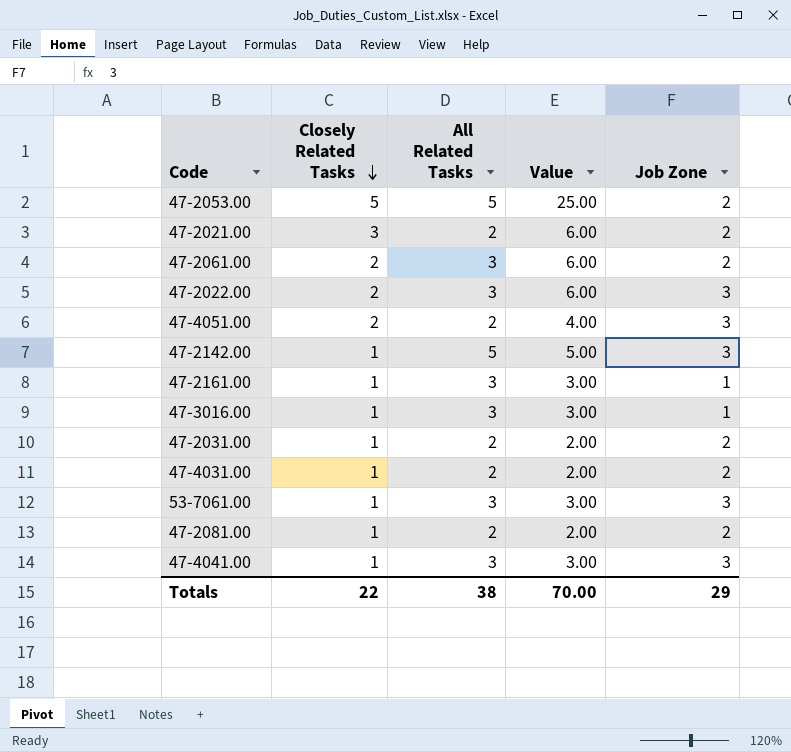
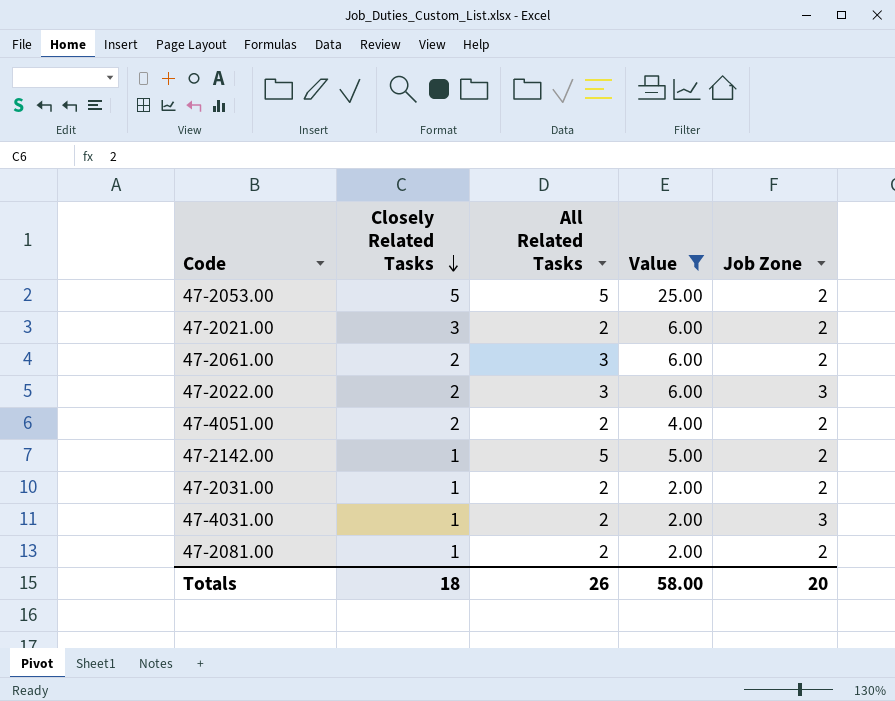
filter: none -> Value != 3.00
47-4051.00 | Job Zone: 3 -> 2
47-2142.00 | Job Zone: 3 -> 2
47-4031.00 | Job Zone: 2 -> 3
Totals | Closely Related Tasks: 22 -> 18
Totals | All Related Tasks: 38 -> 26
Totals | Value: 70.00 -> 58.00
Totals | Job Zone: 29 -> 20

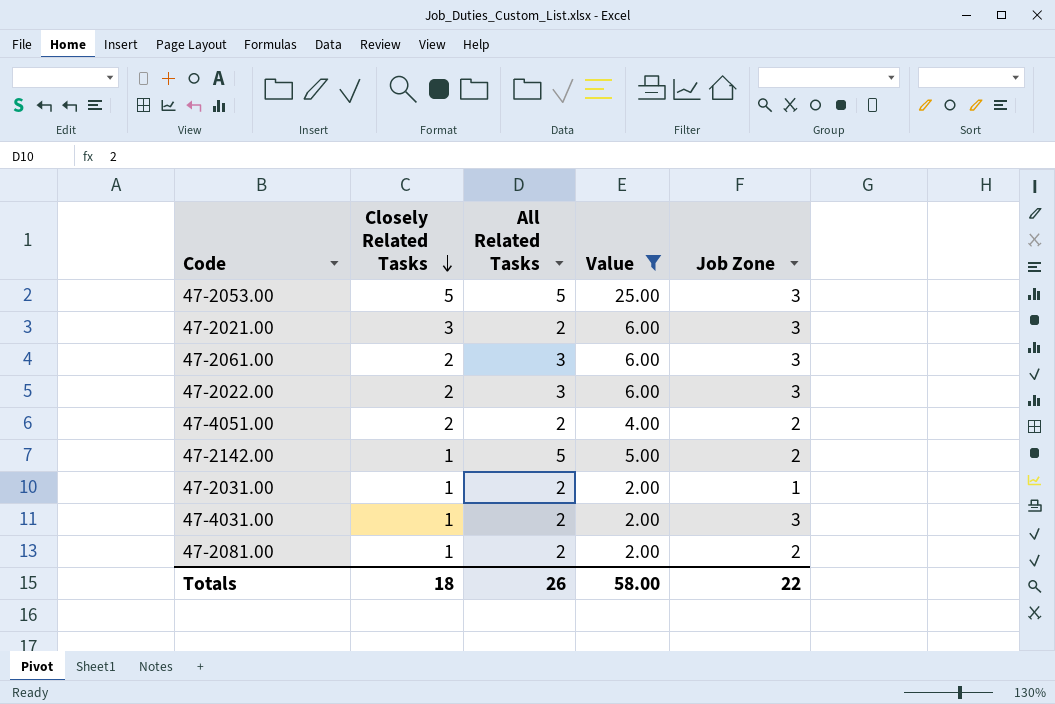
47-2053.00 | Job Zone: 2 -> 3
47-2021.00 | Job Zone: 2 -> 3
47-2061.00 | Job Zone: 2 -> 3
47-2031.00 | Job Zone: 2 -> 1
Totals | Job Zone: 20 -> 22

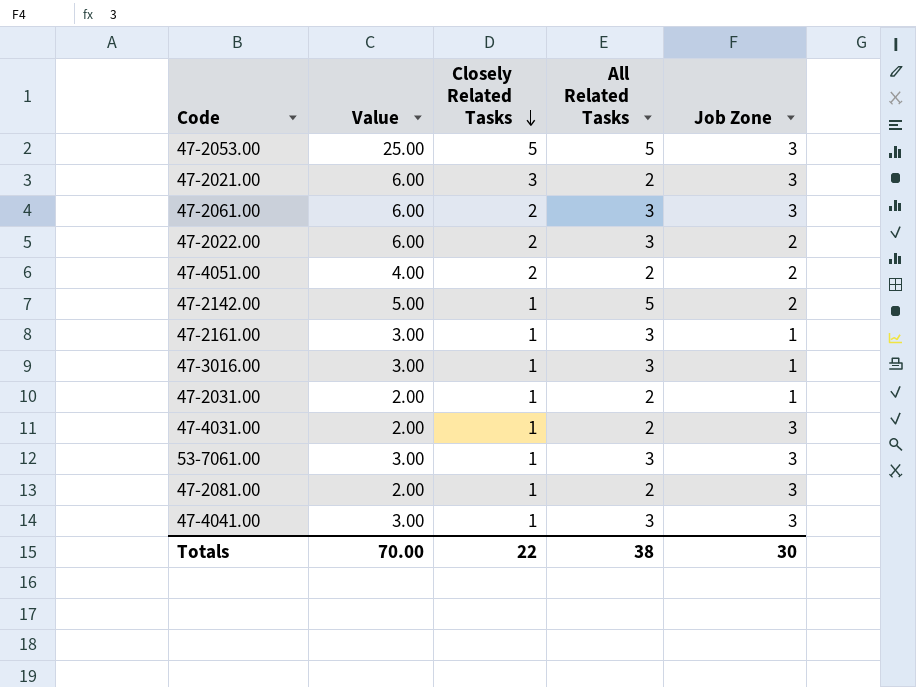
filter: Value != 3.00 -> none
column Value | position: 4 -> 2
47-2022.00 | Job Zone: 3 -> 2
47-2081.00 | Job Zone: 2 -> 3
Totals | Value: 58.00 -> 70.00
Totals | Closely Related Tasks: 18 -> 22
Totals | All Related Tasks: 26 -> 38
Totals | Job Zone: 22 -> 30

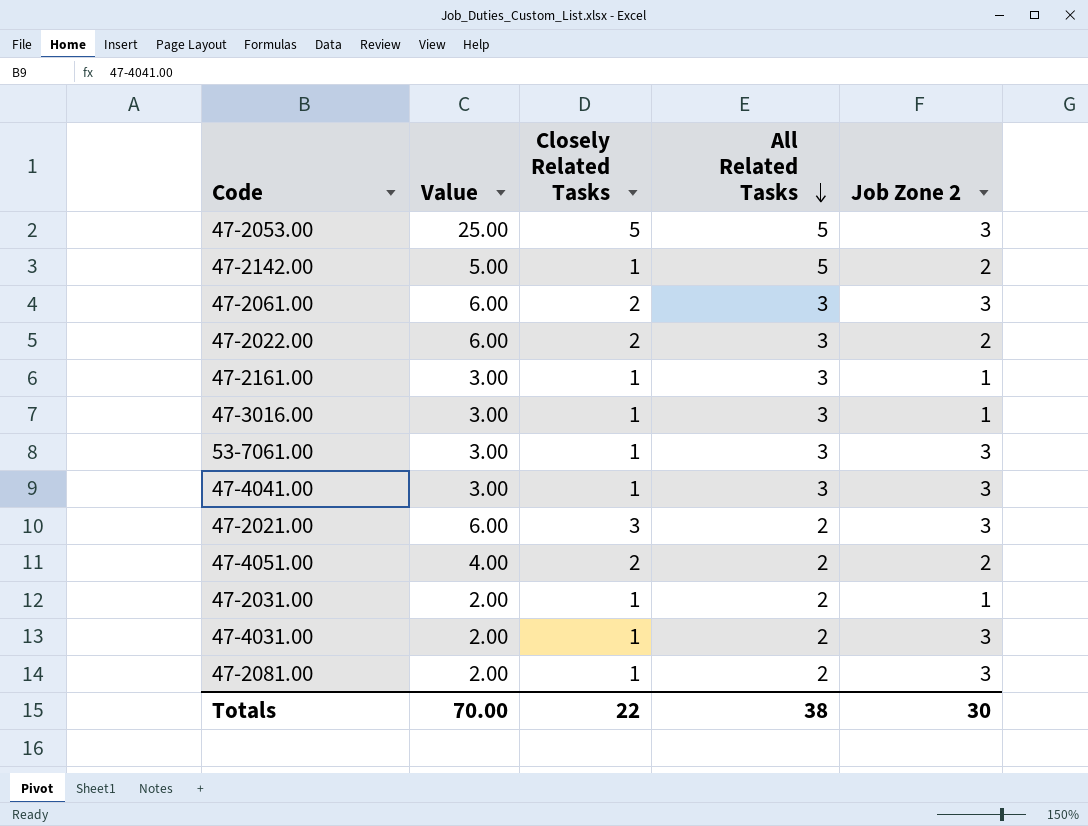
row order: Closely Related Tasks descending -> All Related Tasks descending
column name: Job Zone -> Job Zone 2

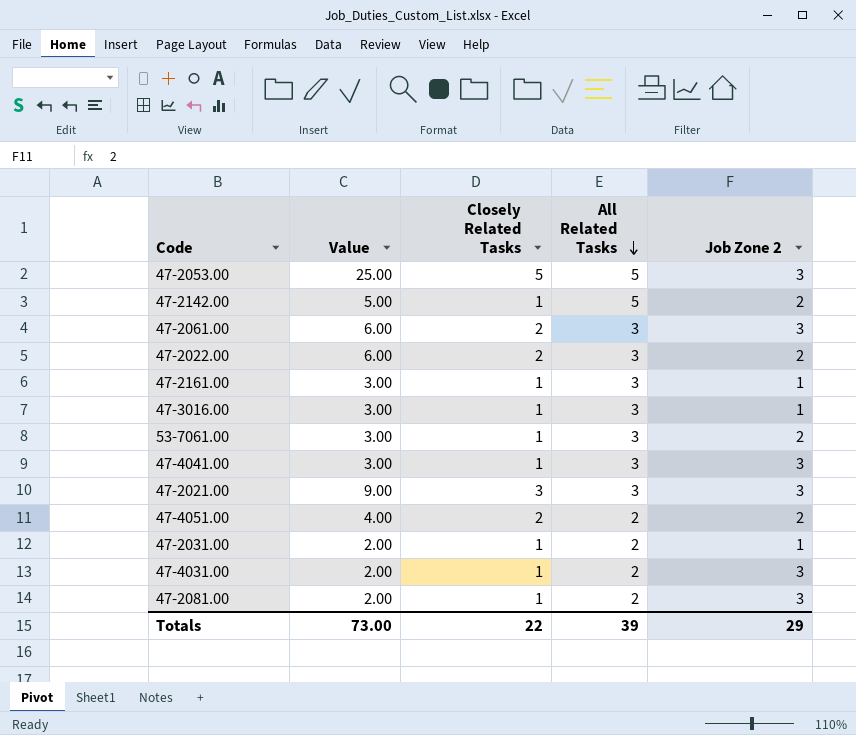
53-7061.00 | Job Zone 2: 3 -> 2
47-2021.00 | Value: 6.00 -> 9.00
47-2021.00 | All Related Tasks: 2 -> 3
Totals | Value: 70.00 -> 73.00
Totals | All Related Tasks: 38 -> 39
Totals | Job Zone 2: 30 -> 29

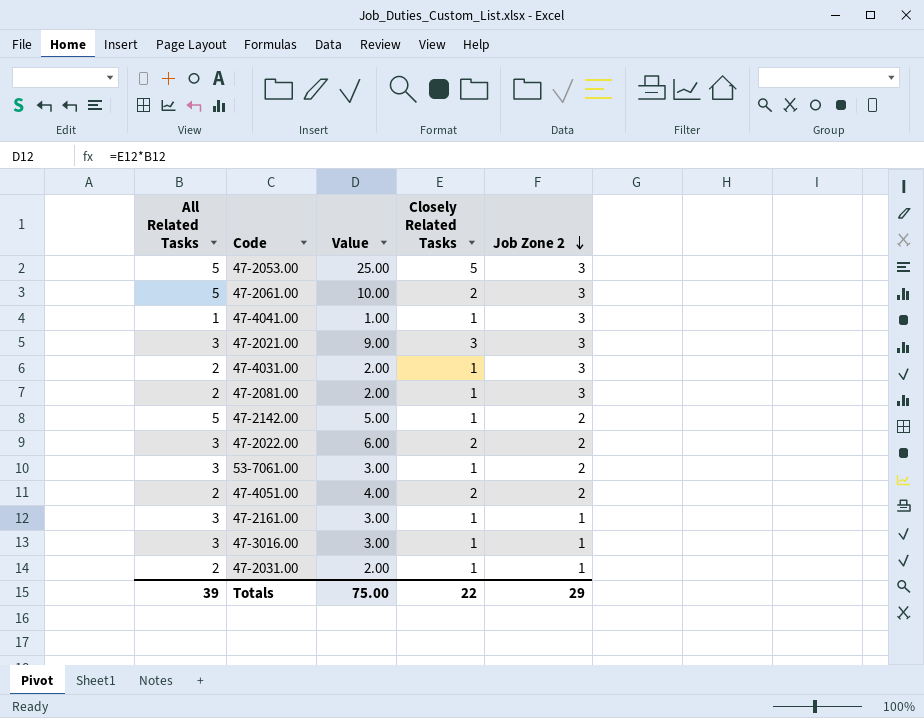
row order: All Related Tasks descending -> Job Zone 2 descending
column All Related Tasks | position: 4 -> 1
47-2061.00 | All Related Tasks: 3 -> 5
47-2061.00 | Value: 6.00 -> 10.00
47-4041.00 | All Related Tasks: 3 -> 1
47-4041.00 | Value: 3.00 -> 1.00
Totals | Value: 73.00 -> 75.00

